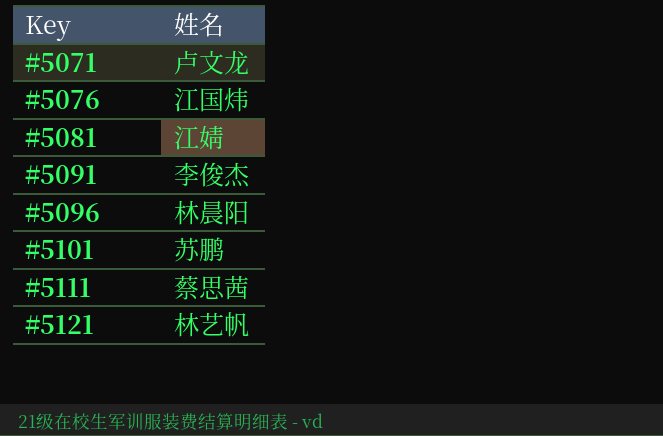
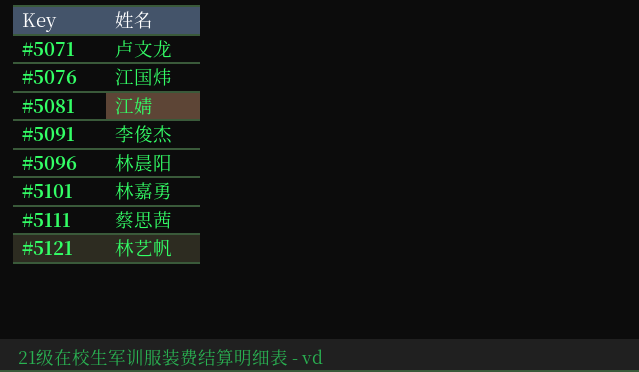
#5101 | 姓名: 苏鹏 -> 林嘉勇

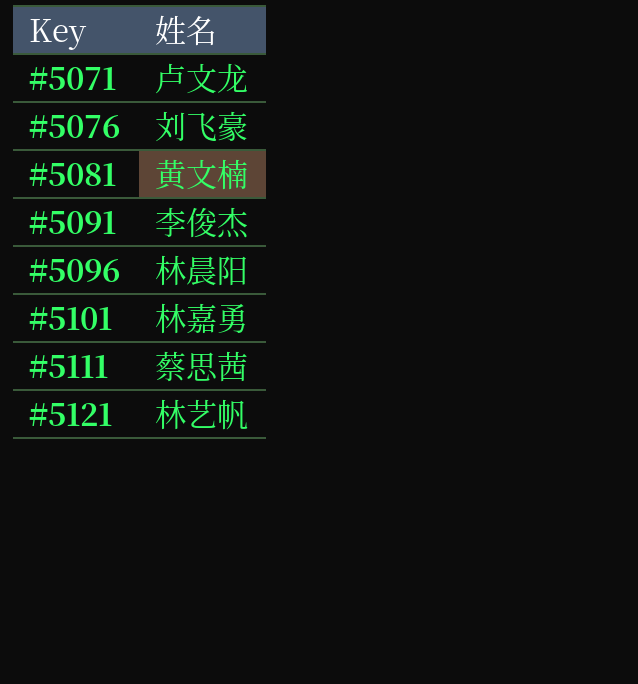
#5076 | 姓名: 江国炜 -> 刘飞豪
#5081 | 姓名: 江婧 -> 黄文楠

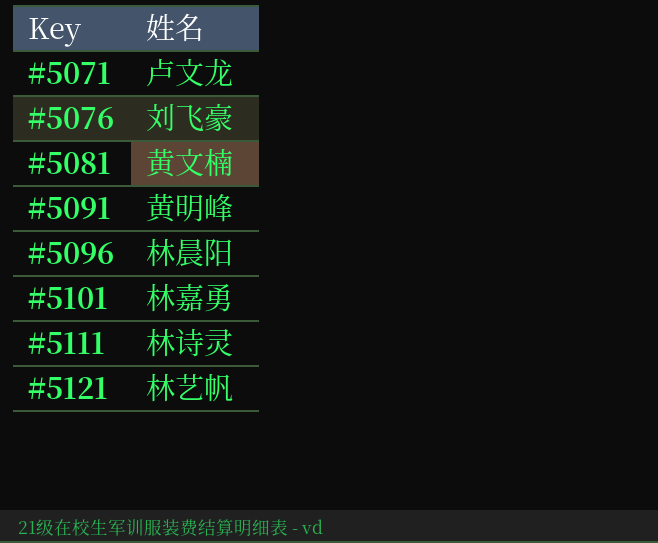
#5091 | 姓名: 李俊杰 -> 黄明峰
#5111 | 姓名: 蔡思茜 -> 林诗灵

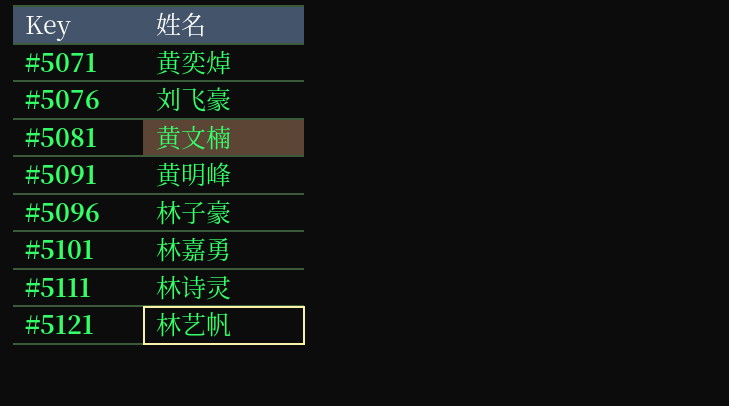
#5071 | 姓名: 卢文龙 -> 黄奕焯
#5096 | 姓名: 林晨阳 -> 林子豪

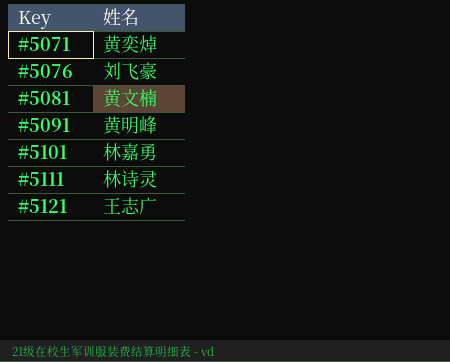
row #5096: 林子豪 -> none
#5121 | 姓名: 林艺帆 -> 王志广

